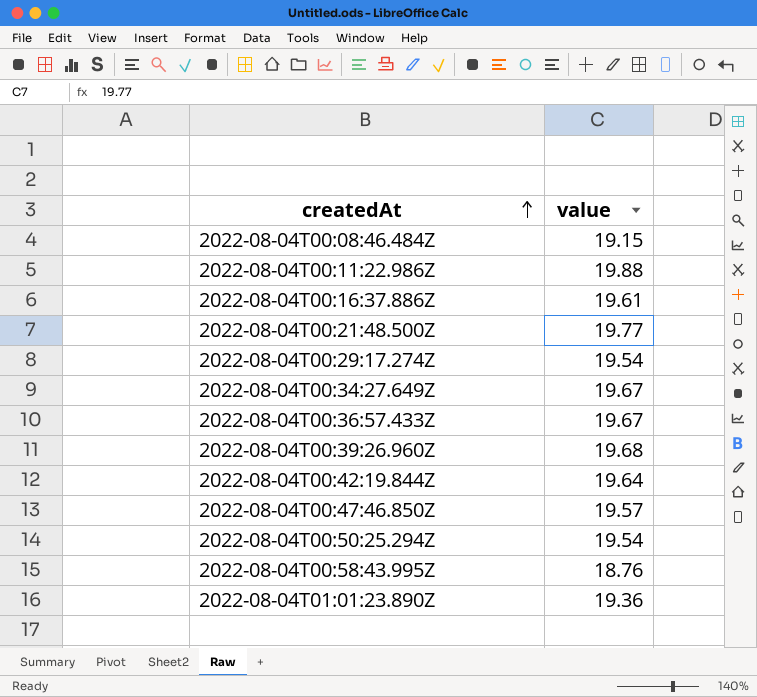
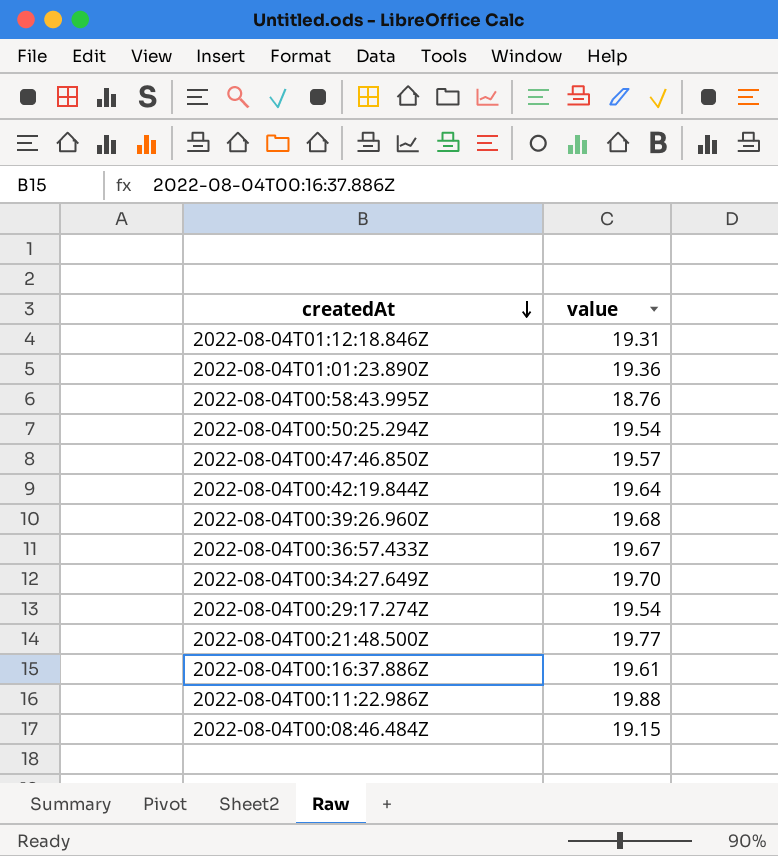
row order: createdAt ascending -> createdAt descending
row 2022-08-04T01:12:18.846Z: none -> 19.31
2022-08-04T00:34:27.649Z | value: 19.67 -> 19.70

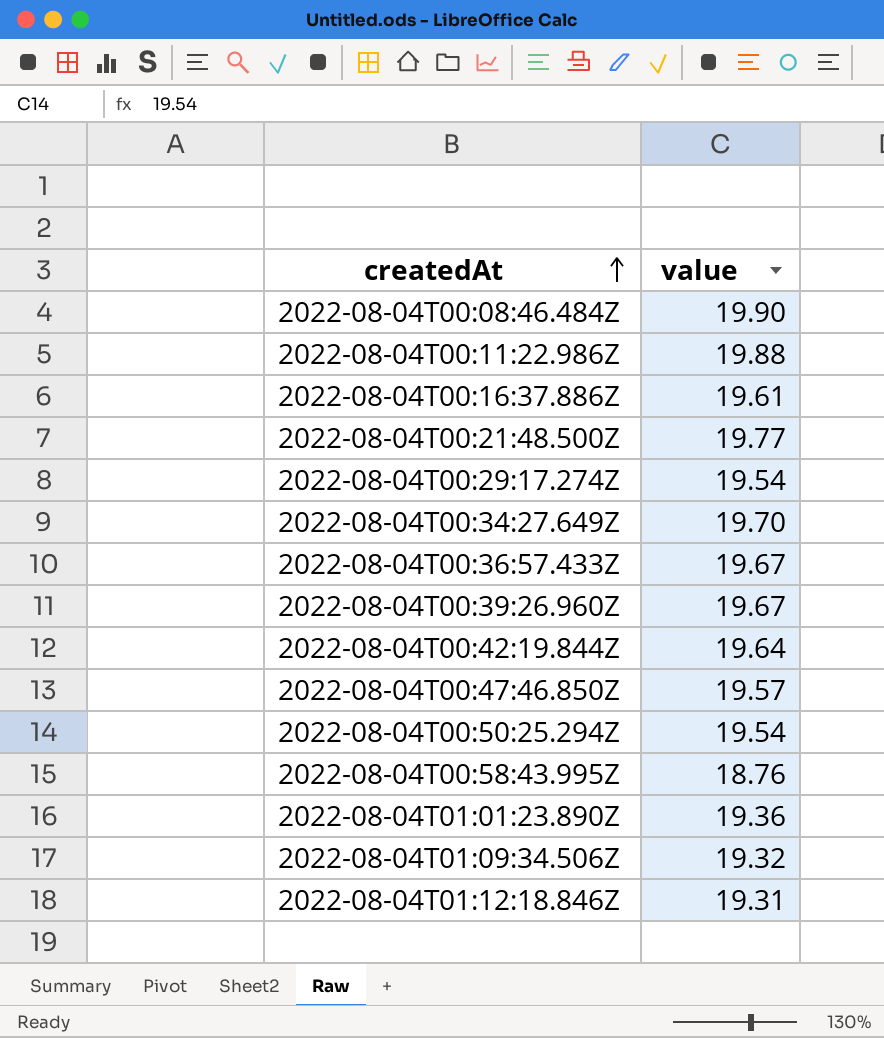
row order: createdAt descending -> createdAt ascending
2022-08-04T00:08:46.484Z | value: 19.15 -> 19.90
2022-08-04T00:39:26.960Z | value: 19.68 -> 19.67
row 2022-08-04T01:09:34.506Z: none -> 19.32

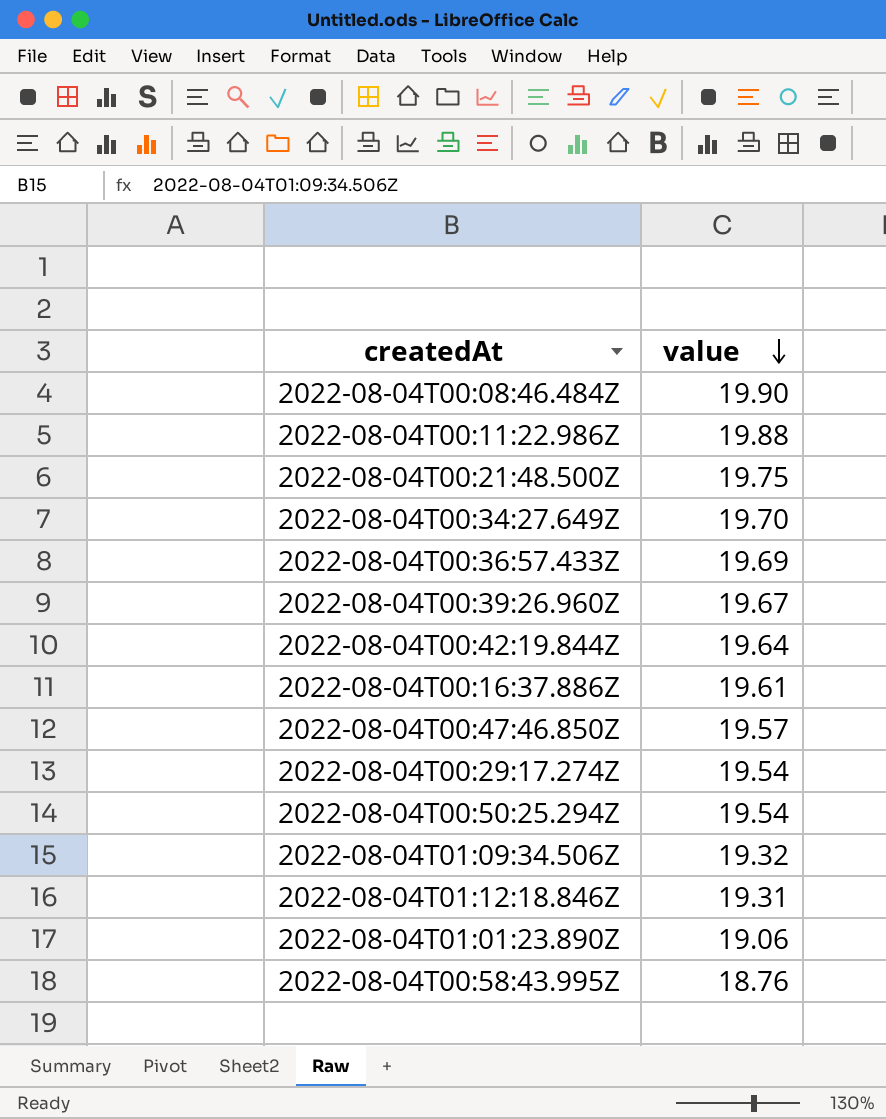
row order: createdAt ascending -> value descending
2022-08-04T00:21:48.500Z | value: 19.77 -> 19.75
2022-08-04T00:36:57.433Z | value: 19.67 -> 19.69
2022-08-04T01:01:23.890Z | value: 19.36 -> 19.06

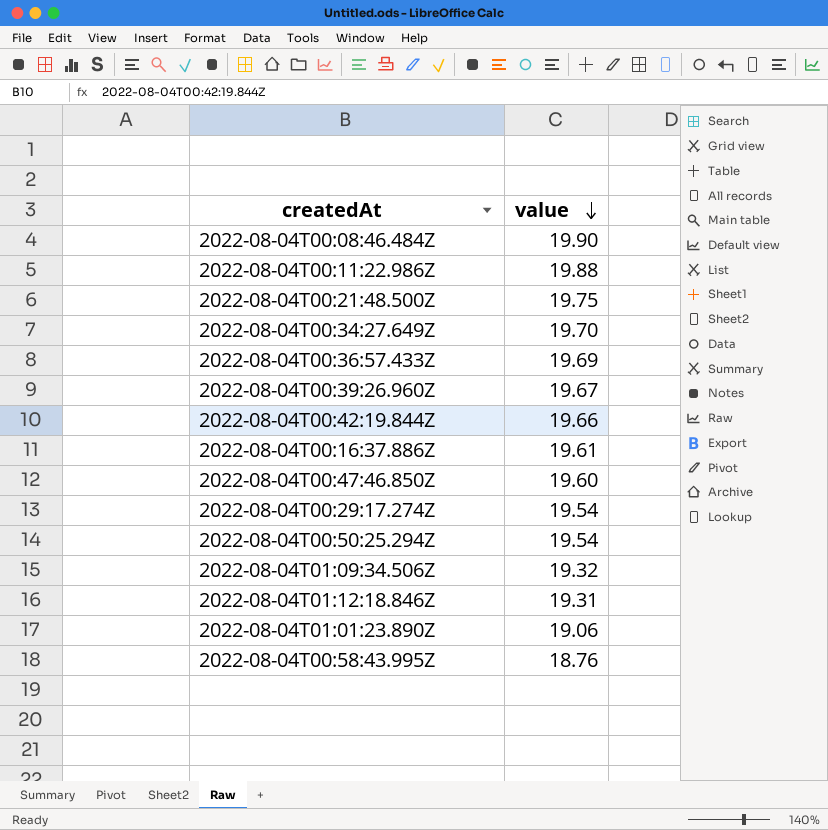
2022-08-04T00:42:19.844Z | value: 19.64 -> 19.66
2022-08-04T00:47:46.850Z | value: 19.57 -> 19.60

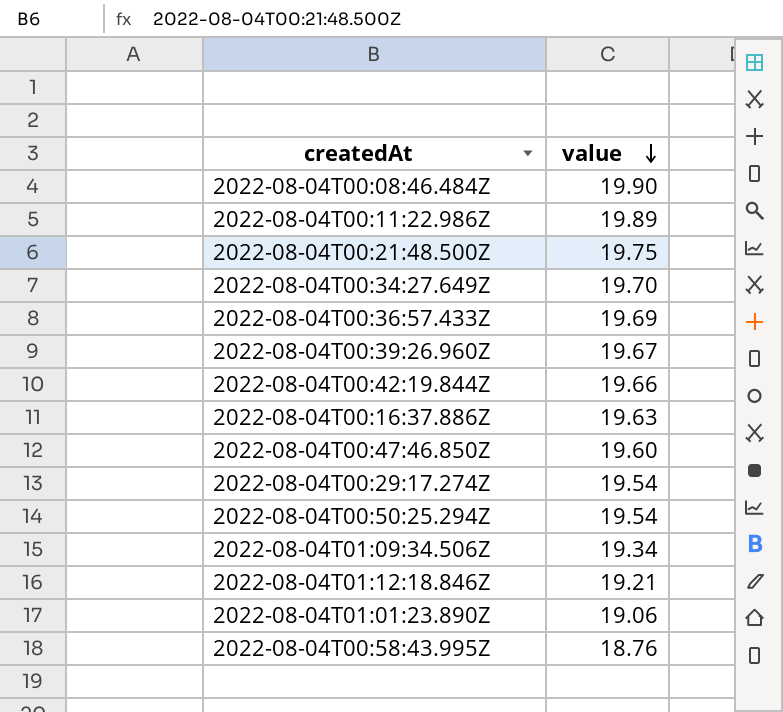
2022-08-04T00:11:22.986Z | value: 19.88 -> 19.89
2022-08-04T00:16:37.886Z | value: 19.61 -> 19.63
2022-08-04T01:09:34.506Z | value: 19.32 -> 19.34
2022-08-04T01:12:18.846Z | value: 19.31 -> 19.21

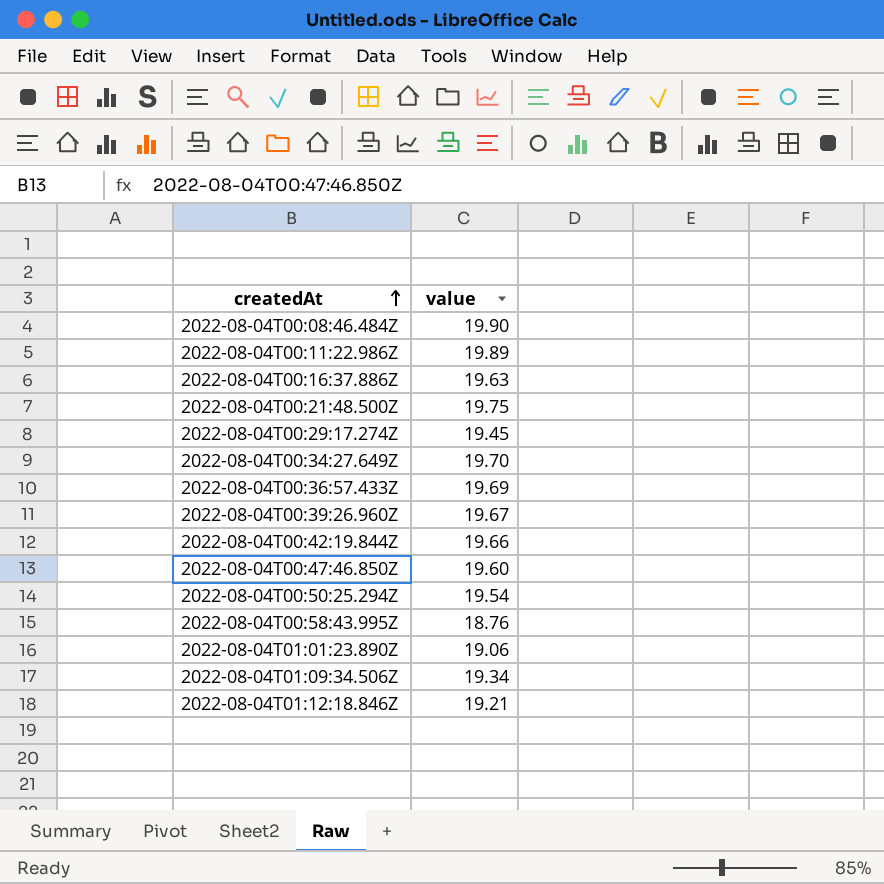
row order: value descending -> createdAt ascending
2022-08-04T00:29:17.274Z | value: 19.54 -> 19.45

